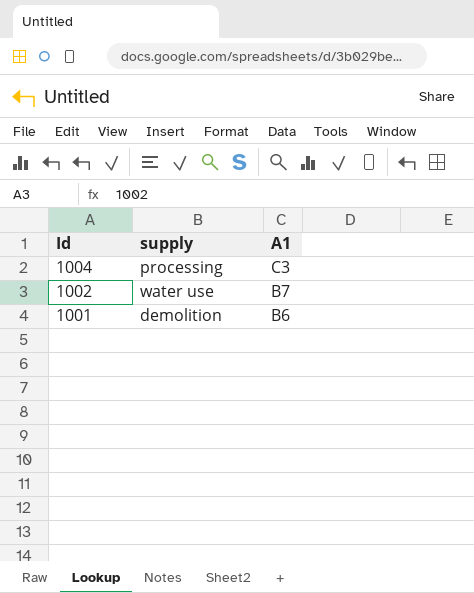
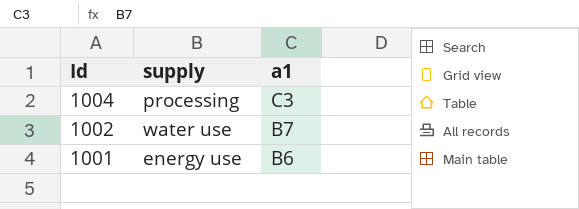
column name: A1 -> a1
1001 | supply: demolition -> energy use

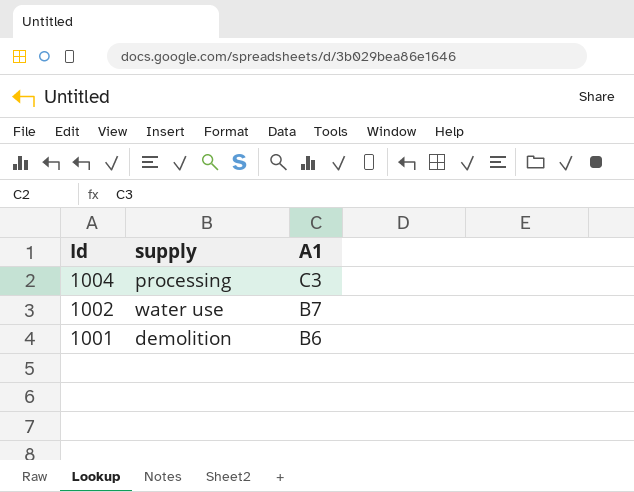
column name: a1 -> A1
1001 | supply: energy use -> demolition

